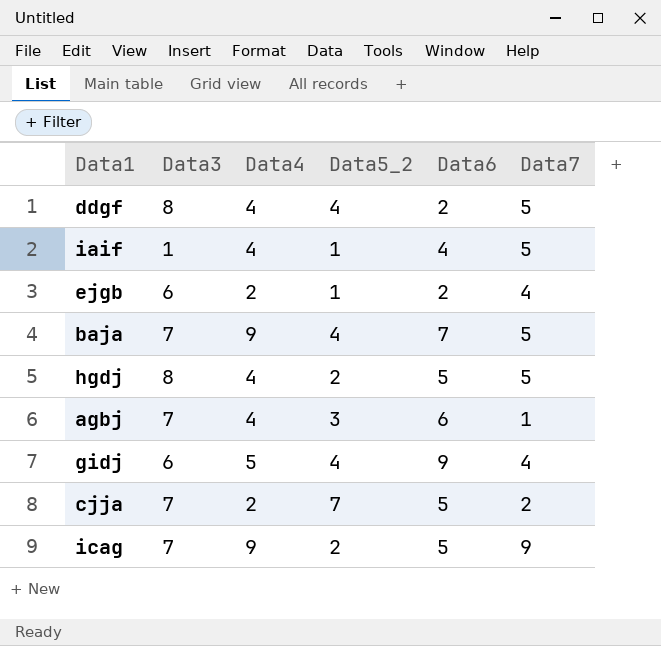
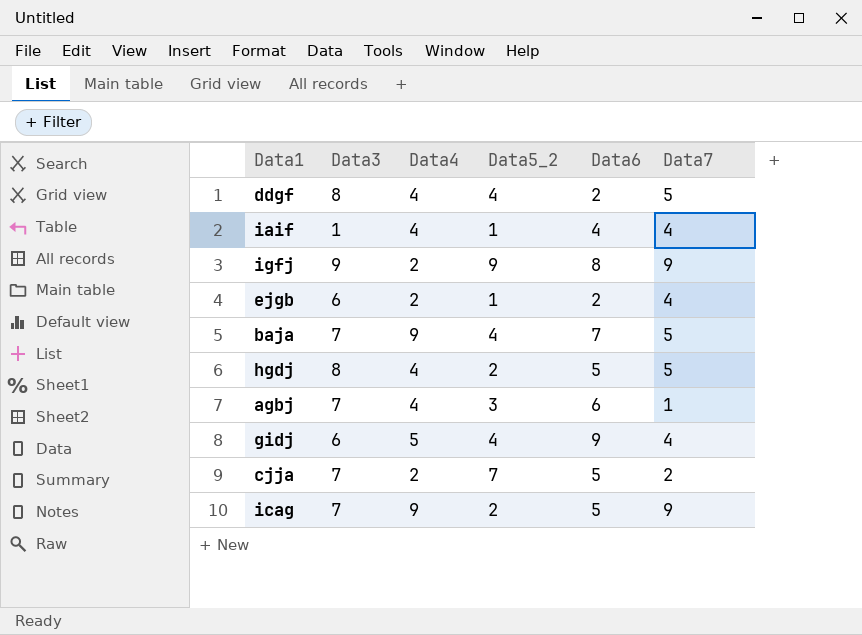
iaif | Data7: 5 -> 4
row igfj: none -> 9 | 2 | 9 | 8 | 9

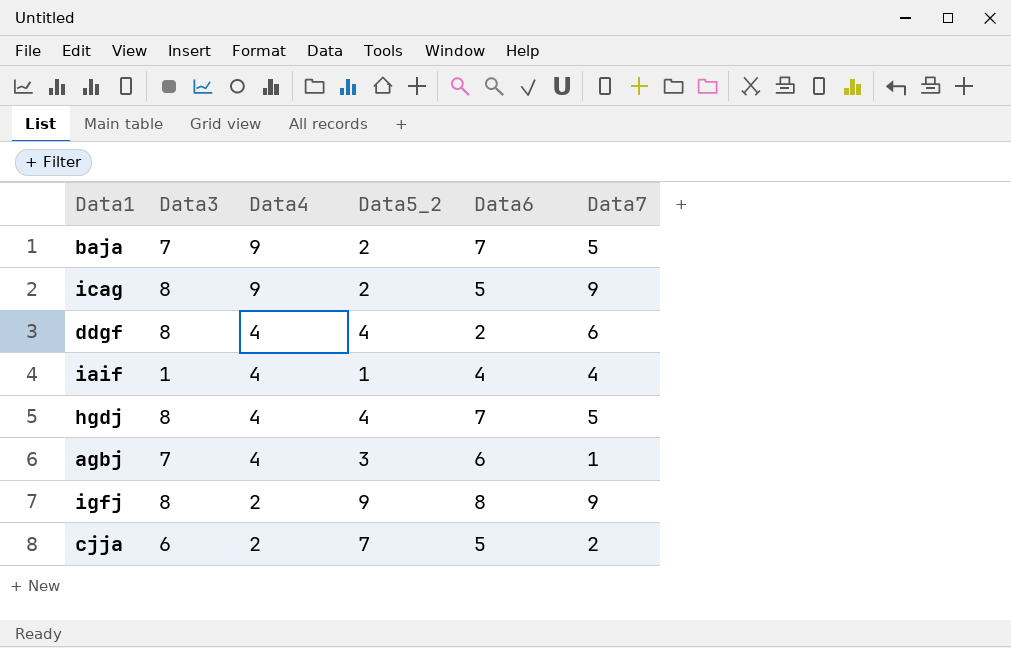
row order: none -> Data4 descending
row ejgb: 6 | 2 | 1 | 2 | 4 -> none
row gidj: 6 | 5 | 4 | 9 | 4 -> none
baja | Data5_2: 4 -> 2
icag | Data3: 7 -> 8
ddgf | Data7: 5 -> 6
hgdj | Data5_2: 2 -> 4
hgdj | Data6: 5 -> 7
igfj | Data3: 9 -> 8
cjja | Data3: 7 -> 6

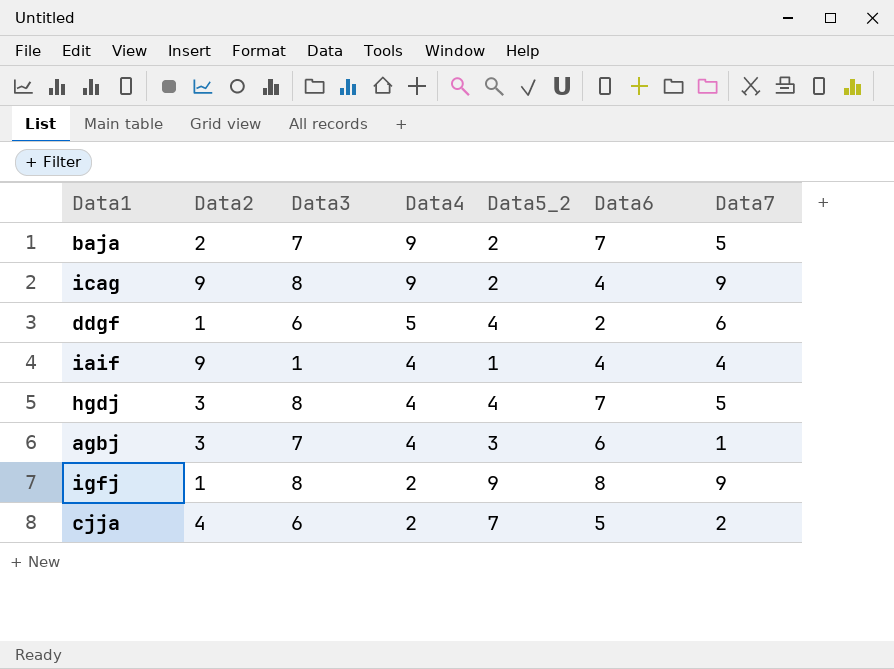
column Data2 | position: none -> 2
icag | Data6: 5 -> 4
ddgf | Data3: 8 -> 6
ddgf | Data4: 4 -> 5

